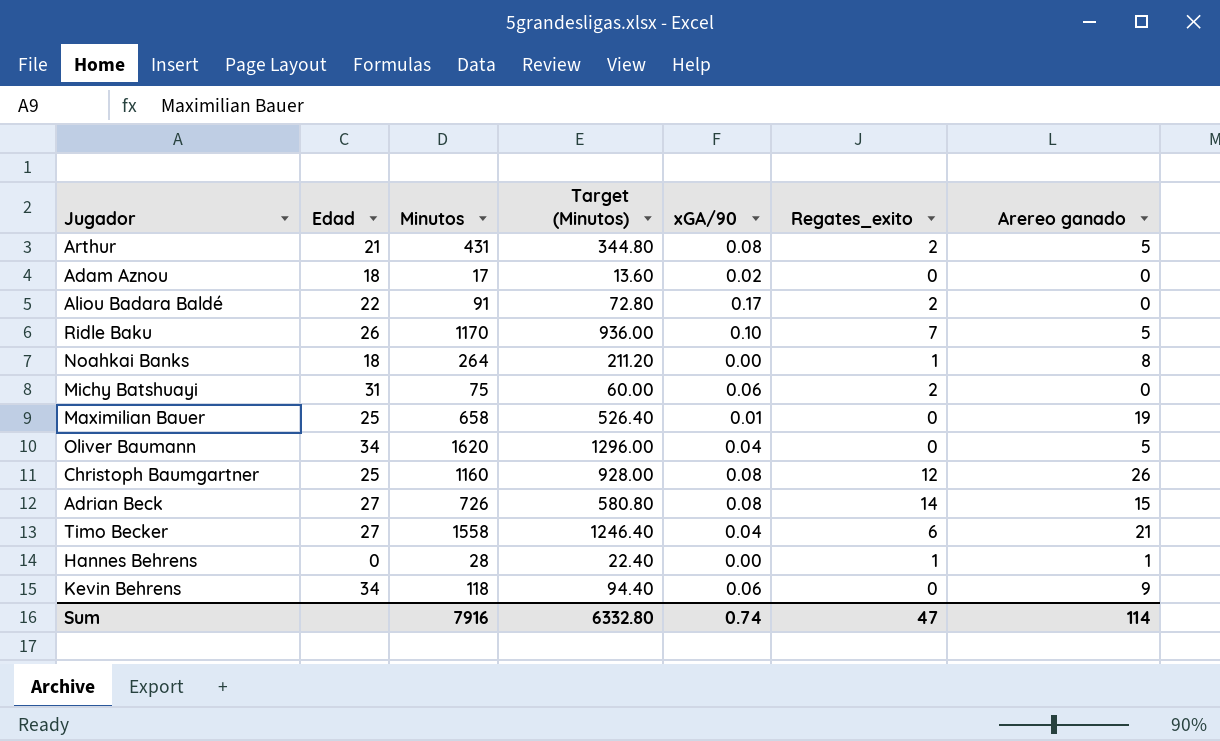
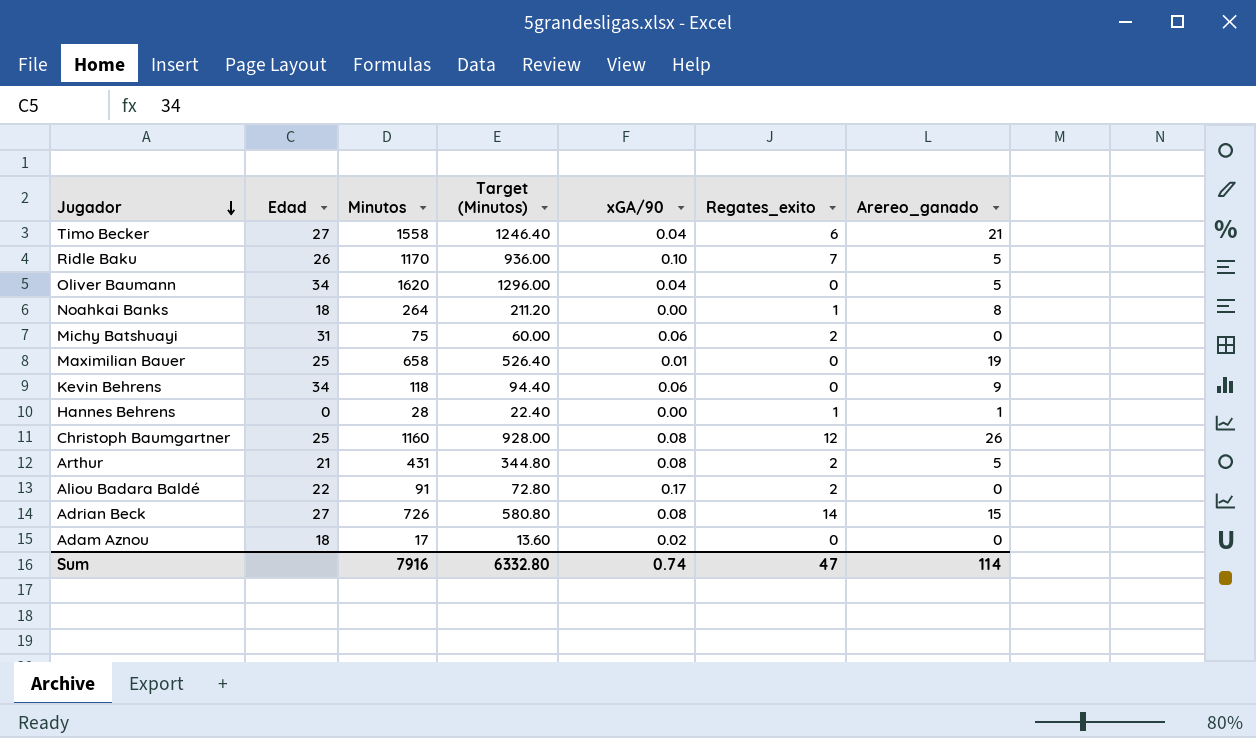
row order: none -> Jugador descending
column name: Arereo ganado -> Arereo_ganado

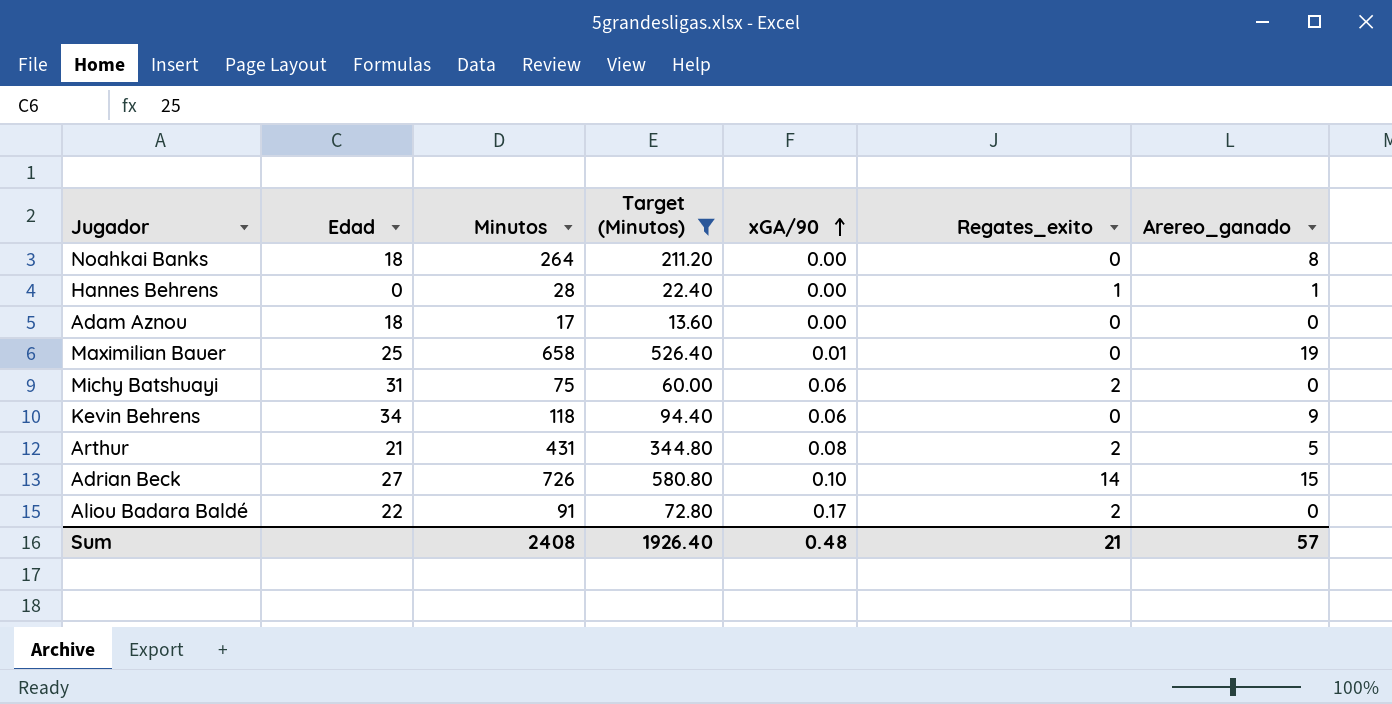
filter: none -> Target (Minutos) <= 580.80
row order: Jugador descending -> xGA/90 ascending
Noahkai Banks | Regates_exito: 1 -> 0
Adam Aznou | xGA/90: 0.02 -> 0.00
Adrian Beck | xGA/90: 0.08 -> 0.10
Sum | Minutos: 7916 -> 2408
Sum | Target (Minutos): 6332.80 -> 1926.40
Sum | xGA/90: 0.74 -> 0.48
Sum | Regates_exito: 47 -> 21
Sum | Arereo_ganado: 114 -> 57

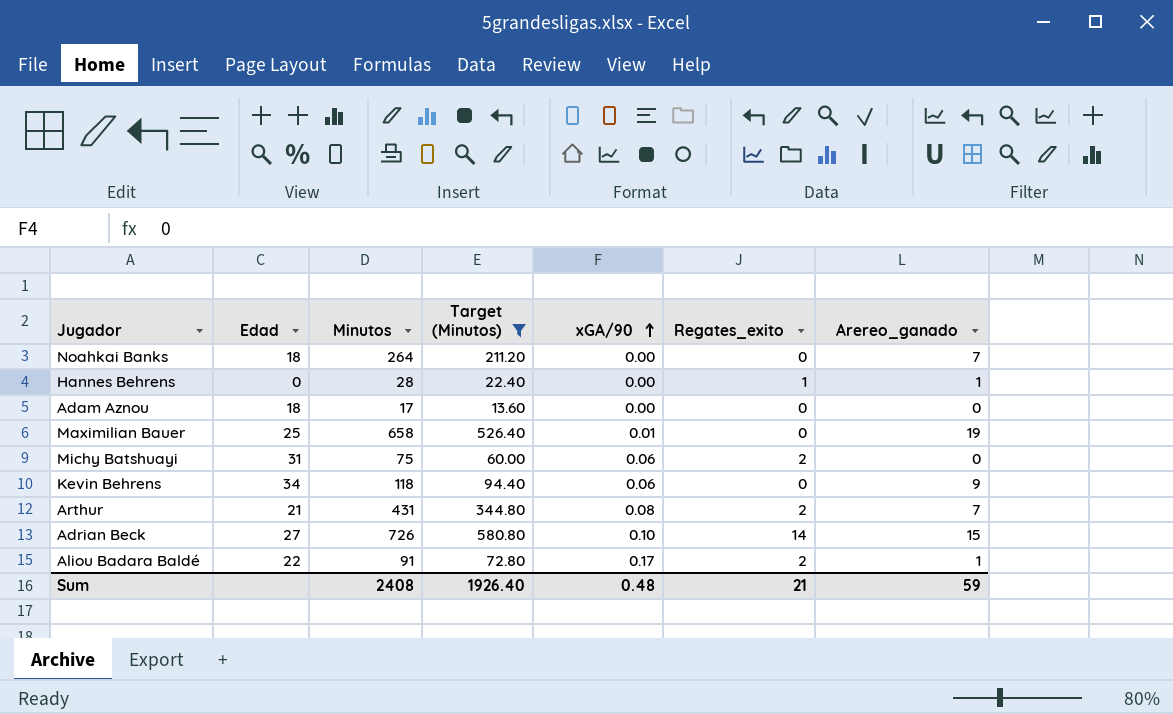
Noahkai Banks | Arereo_ganado: 8 -> 7
Arthur | Arereo_ganado: 5 -> 7
Aliou Badara Baldé | Arereo_ganado: 0 -> 1
Sum | Arereo_ganado: 57 -> 59

